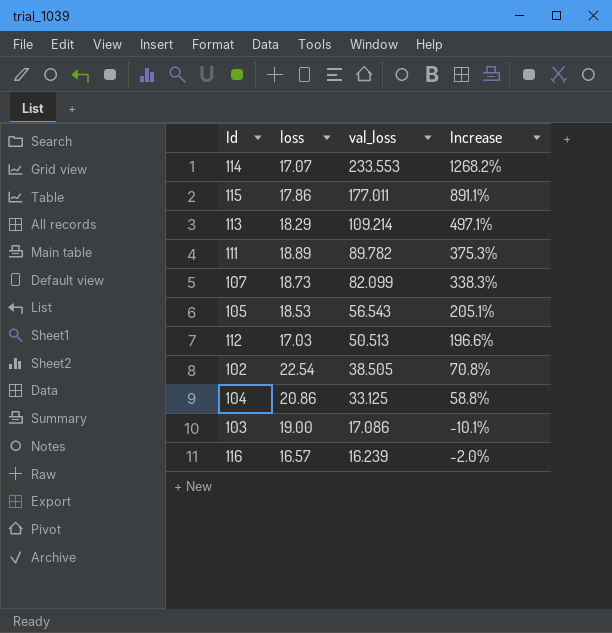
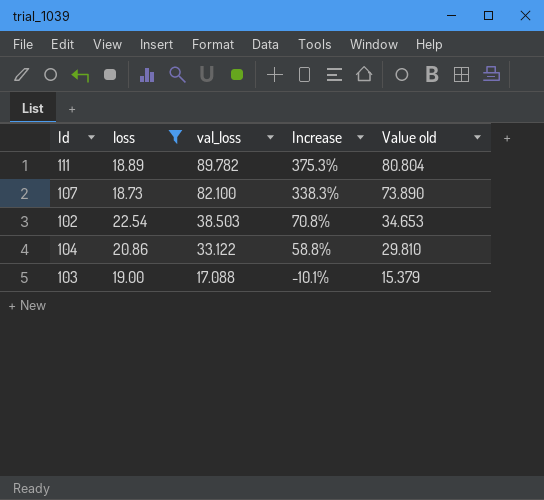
filter: none -> loss >= 18.73
column Value old | formula: none -> [val_loss] * 0.9
107 | val_loss: 82.099 -> 82.100
102 | val_loss: 38.505 -> 38.503
104 | val_loss: 33.125 -> 33.122
103 | val_loss: 17.086 -> 17.088

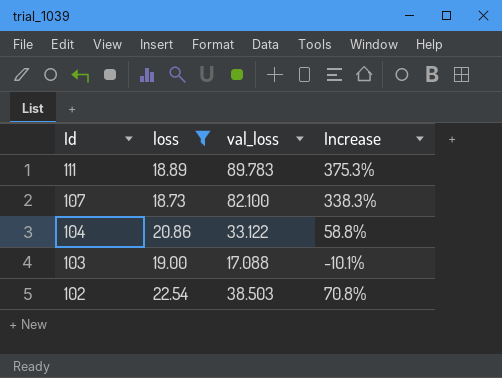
row order: val_loss descending -> Id descending
column Value old | formula: [val_loss] * 0.9 -> none
111 | val_loss: 89.782 -> 89.783

